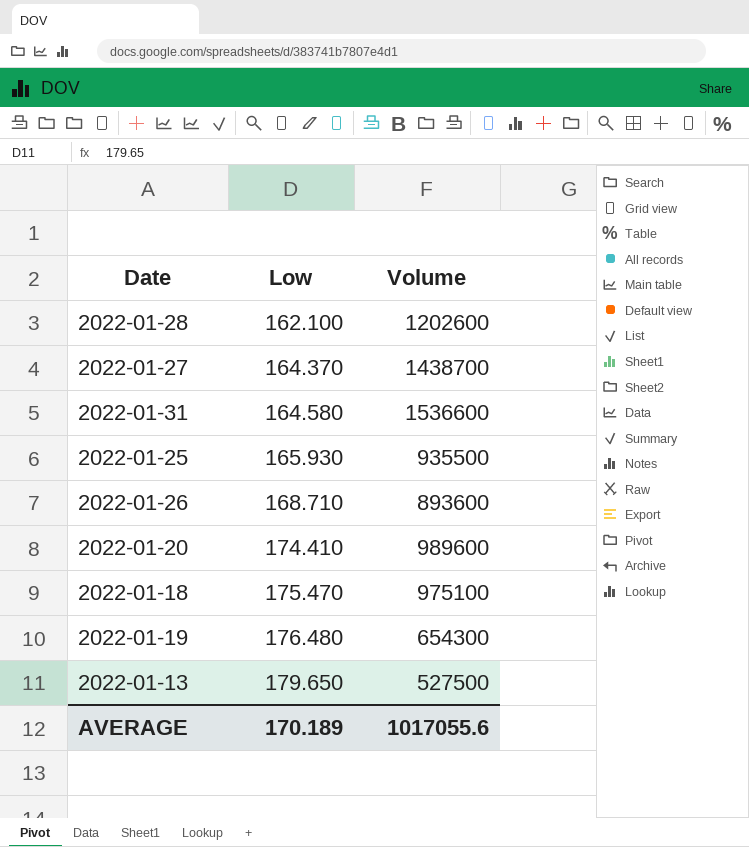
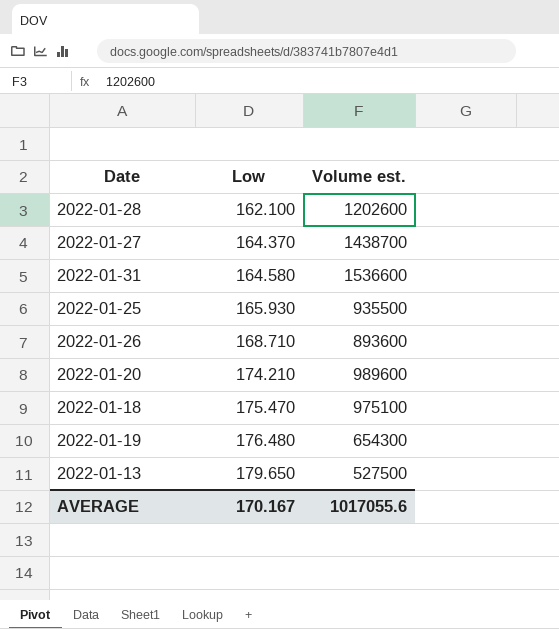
column name: Volume -> Volume est.
2022-01-20 | Low: 174.410 -> 174.210
AVERAGE | Low: 170.189 -> 170.167

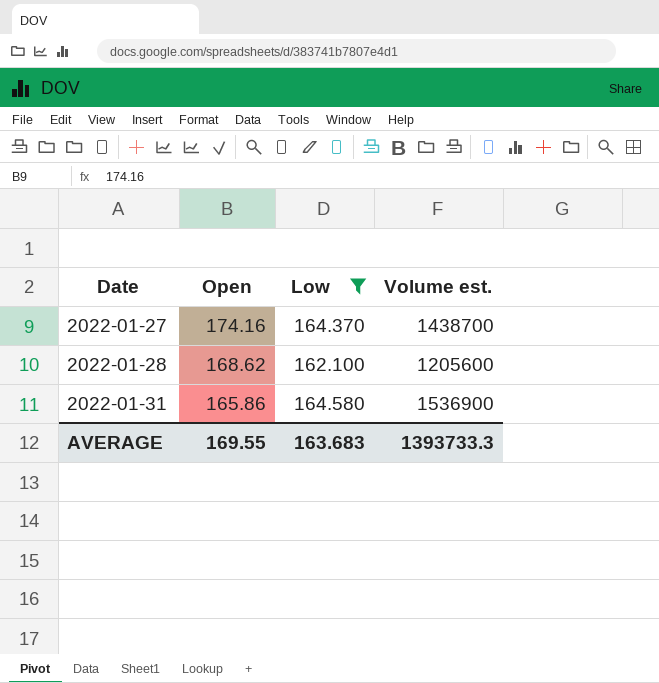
filter: none -> Low <= 164.580
row order: Low ascending -> Date ascending
column Open | position: none -> 2
2022-01-28 | Volume est.: 1202600 -> 1205600
2022-01-31 | Volume est.: 1536600 -> 1536900
AVERAGE | Low: 170.167 -> 163.683
AVERAGE | Volume est.: 1017055.6 -> 1393733.3

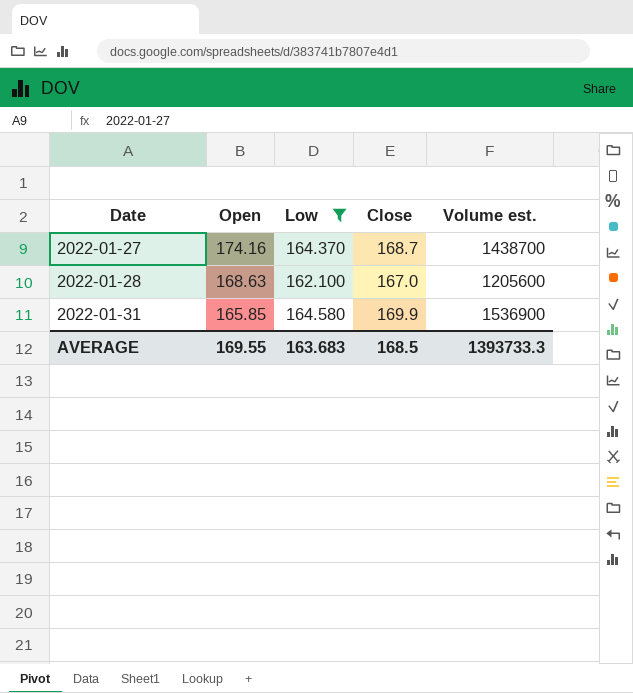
column Close | position: none -> 4
2022-01-28 | Open: 168.62 -> 168.63
2022-01-31 | Open: 165.86 -> 165.85

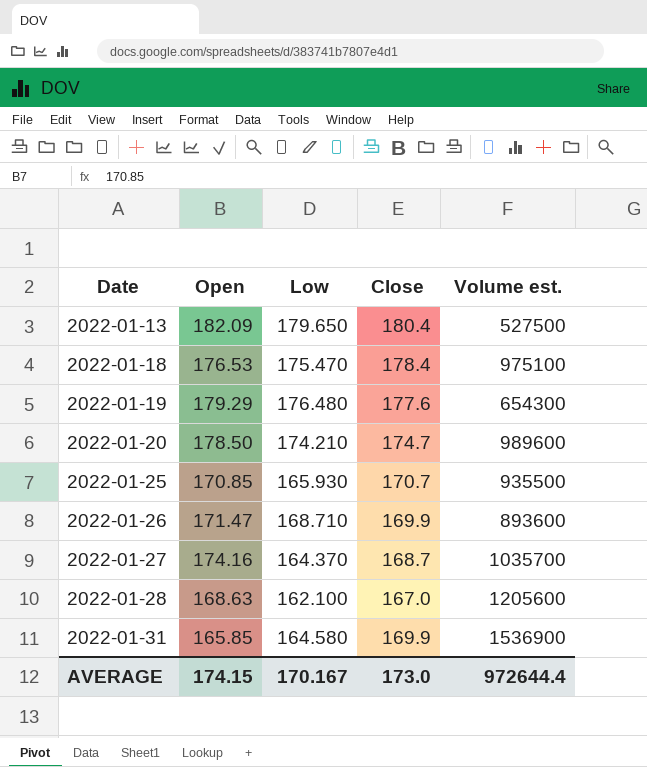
filter: Low <= 164.580 -> none
2022-01-27 | Volume est.: 1438700 -> 1035700
AVERAGE | Open: 169.55 -> 174.15
AVERAGE | Low: 163.683 -> 170.167
AVERAGE | Close: 168.5 -> 173.0
AVERAGE | Volume est.: 1393733.3 -> 972644.4

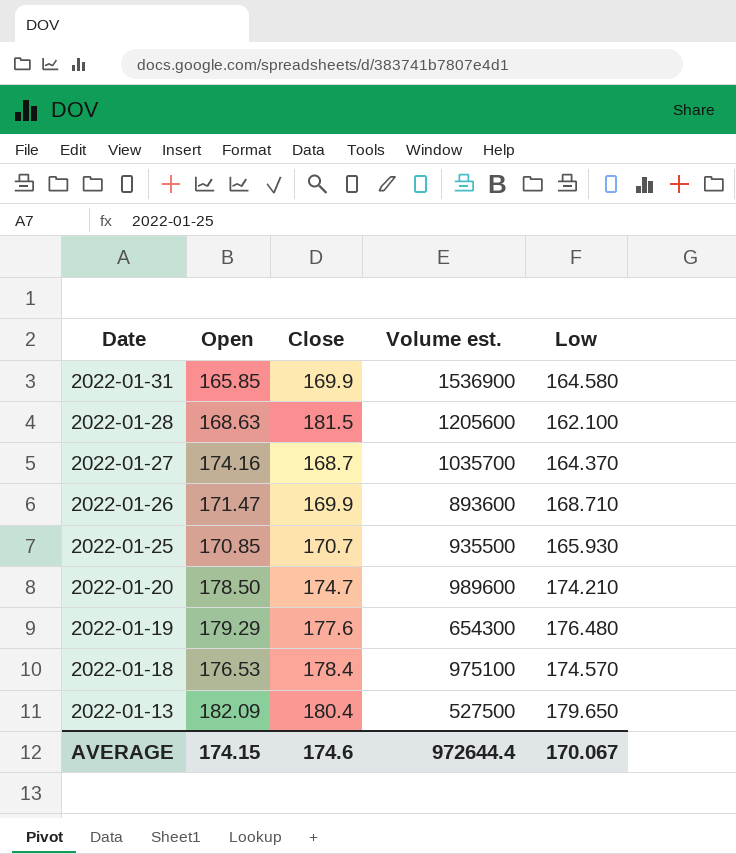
row order: Date ascending -> Date descending
column Low | position: 3 -> 5
2022-01-28 | Close: 167.0 -> 181.5
2022-01-18 | Low: 175.470 -> 174.570
AVERAGE | Close: 173.0 -> 174.6
AVERAGE | Low: 170.167 -> 170.067

